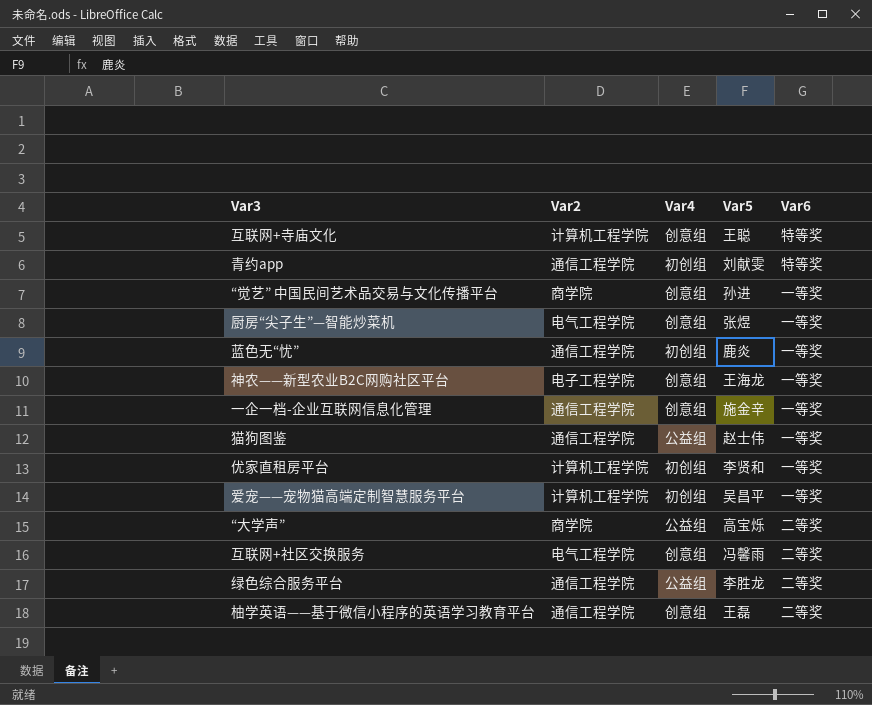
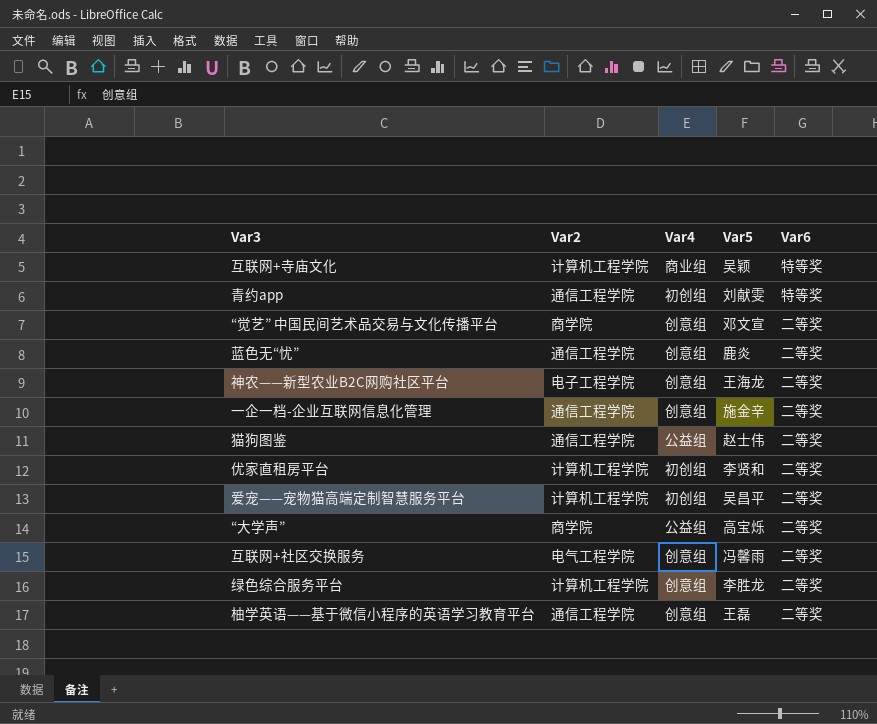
row 厨房“尖子生”—智能炒菜机: 电气工程学院 | 创意组 | 张煜 | 一等奖 -> none
互联网+寺庙文化 | Var4: 创意组 -> 商业组
互联网+寺庙文化 | Var5: 王聪 -> 吴颖
“觉艺” 中国民间艺术品交易与文化传播平台 | Var5: 孙进 -> 邓文宣
“觉艺” 中国民间艺术品交易与文化传播平台 | Var6: 一等奖 -> 二等奖
蓝色无“忧” | Var4: 初创组 -> 创意组
蓝色无“忧” | Var6: 一等奖 -> 二等奖
神农——新型农业B2C网购社区平台 | Var6: 一等奖 -> 二等奖
一企一档-企业互联网信息化管理 | Var6: 一等奖 -> 二等奖
猫狗图鉴 | Var6: 一等奖 -> 二等奖
优家直租房平台 | Var6: 一等奖 -> 二等奖
爱宠——宠物猫高端定制智慧服务平台 | Var6: 一等奖 -> 二等奖
绿色综合服务平台 | Var2: 通信工程学院 -> 计算机工程学院
绿色综合服务平台 | Var4: 公益组 -> 创意组

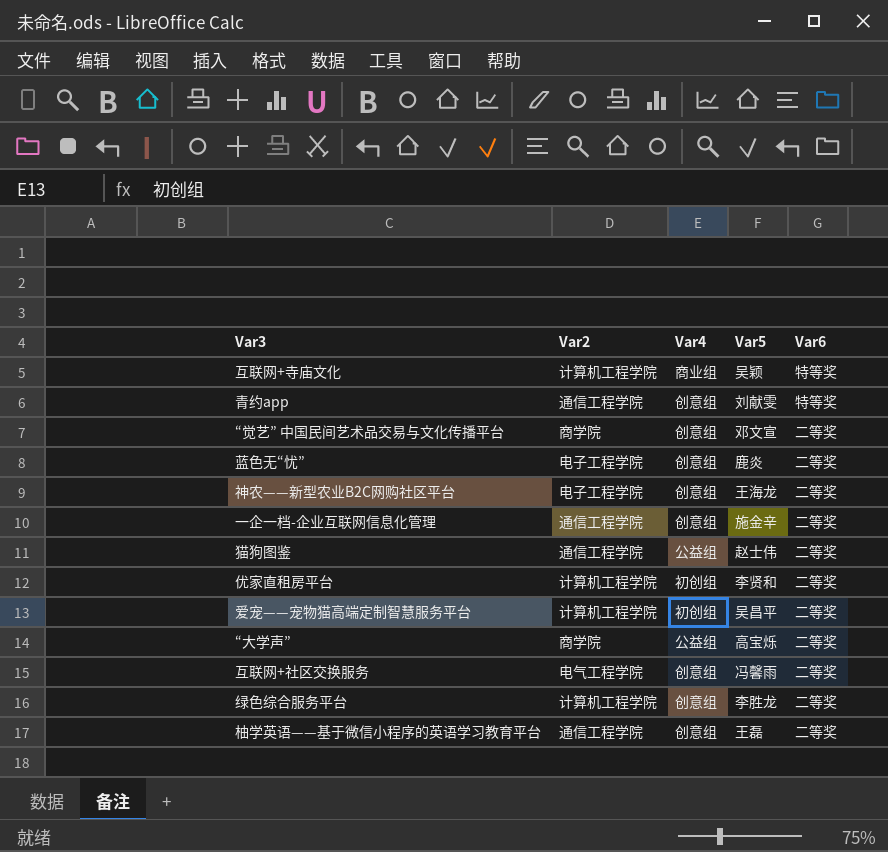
青约app | Var4: 初创组 -> 创意组
蓝色无“忧” | Var2: 通信工程学院 -> 电子工程学院

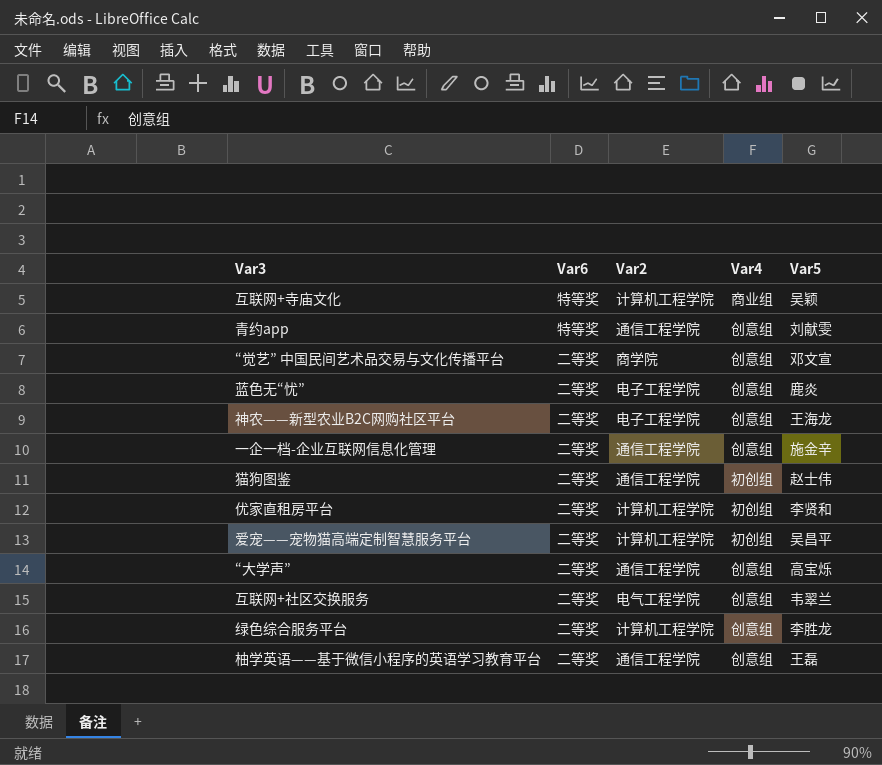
column Var6 | position: 5 -> 2
猫狗图鉴 | Var4: 公益组 -> 初创组
“大学声” | Var2: 商学院 -> 通信工程学院
“大学声” | Var4: 公益组 -> 创意组
互联网+社区交换服务 | Var5: 冯馨雨 -> 韦翠兰

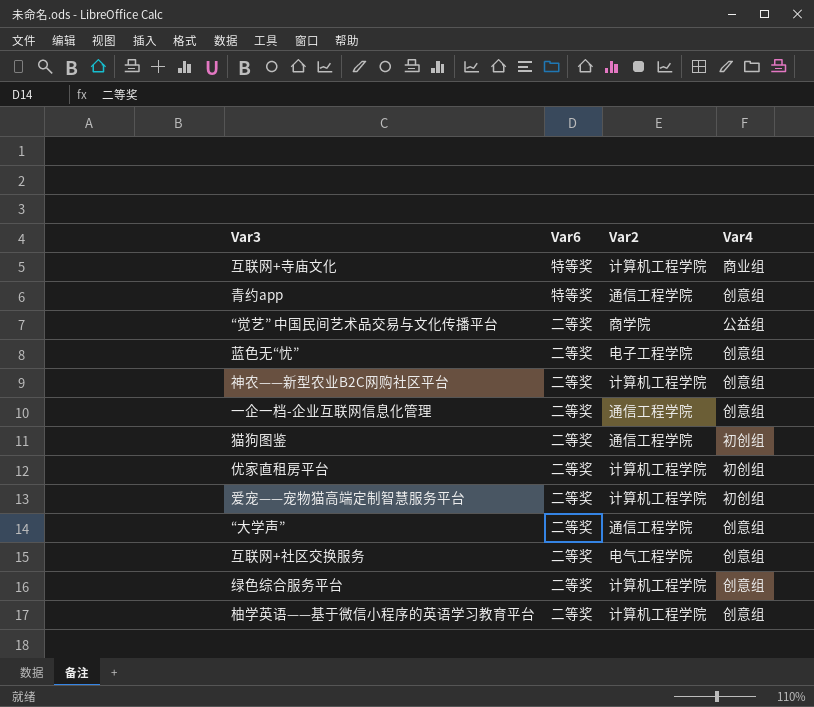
column Var5 | position: 5 -> none
“觉艺” 中国民间艺术品交易与文化传播平台 | Var4: 创意组 -> 公益组
神农——新型农业B2C网购社区平台 | Var2: 电子工程学院 -> 计算机工程学院
柚学英语——基于微信小程序的英语学习教育平台 | Var2: 通信工程学院 -> 计算机工程学院

